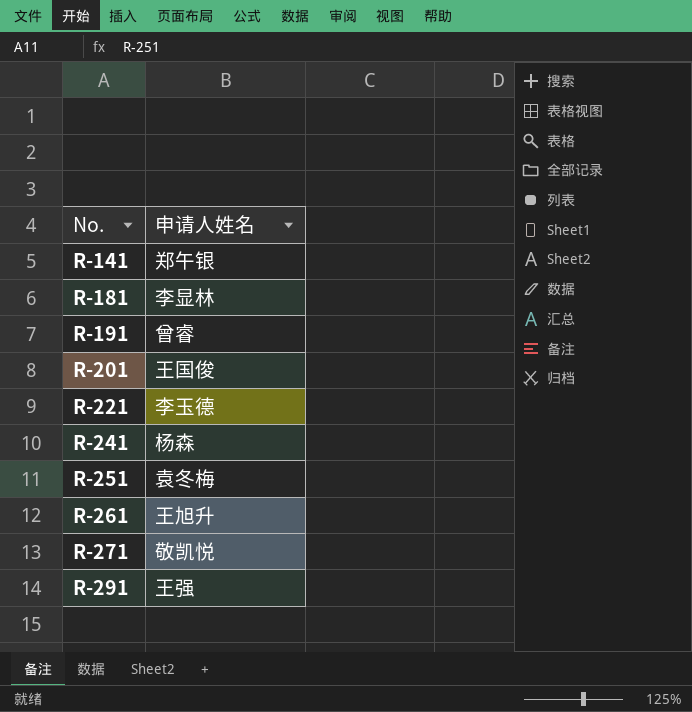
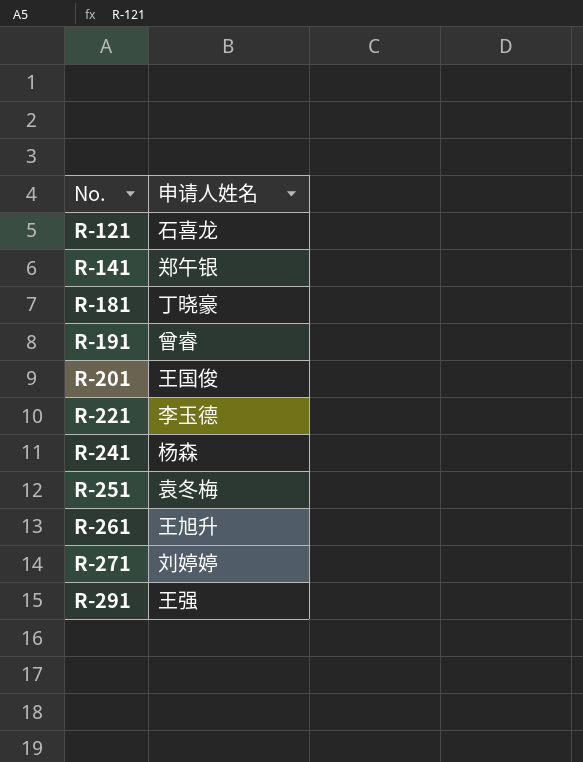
row R-121: none -> 石喜龙
R-181 | 申请人姓名: 李显林 -> 丁晓豪
R-271 | 申请人姓名: 敬凯悦 -> 刘婷婷

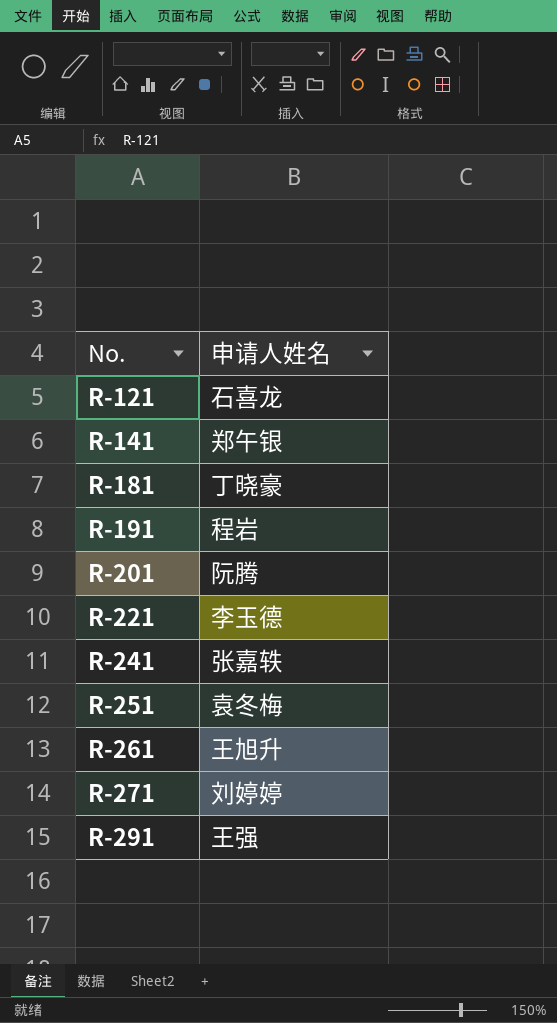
R-191 | 申请人姓名: 曾睿 -> 程岩
R-201 | 申请人姓名: 王国俊 -> 阮腾
R-241 | 申请人姓名: 杨森 -> 张嘉轶

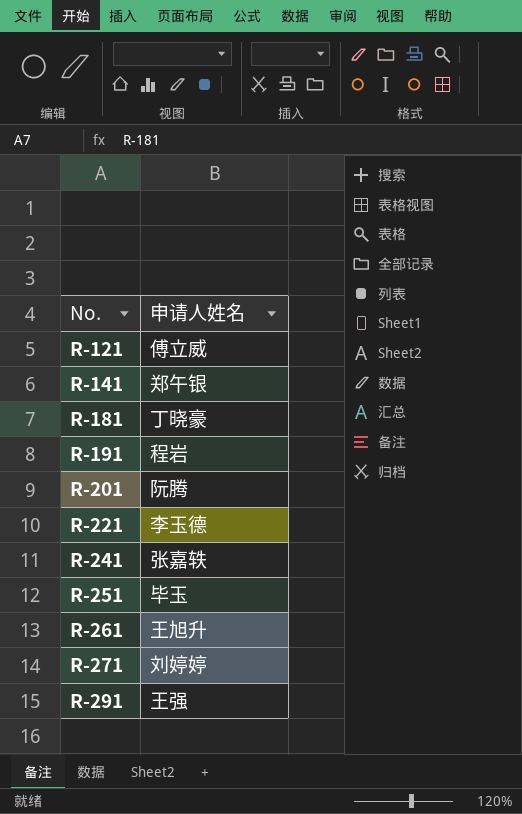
R-121 | 申请人姓名: 石喜龙 -> 傅立威
R-251 | 申请人姓名: 袁冬梅 -> 毕玉

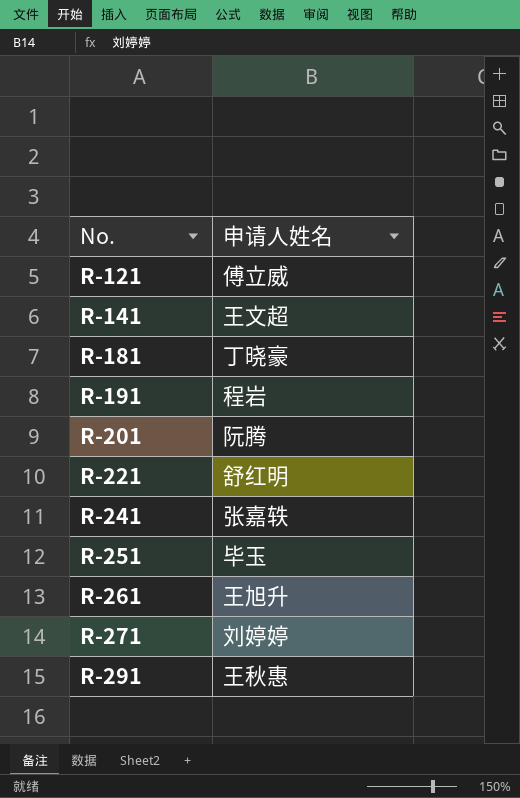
R-141 | 申请人姓名: 郑午银 -> 王文超
R-221 | 申请人姓名: 李玉德 -> 舒红明
R-291 | 申请人姓名: 王强 -> 王秋惠

